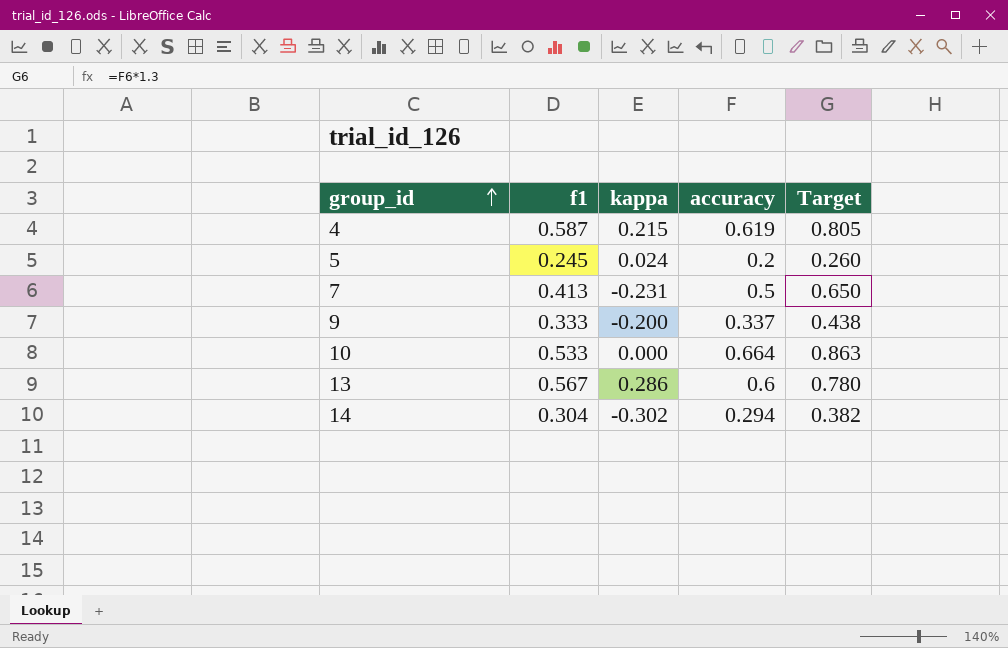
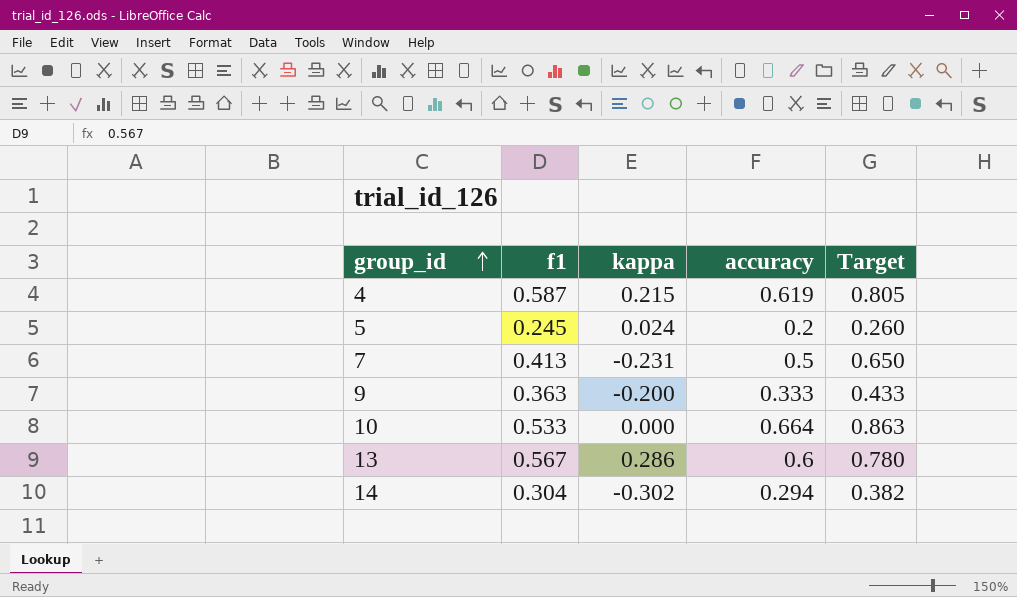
9 | f1: 0.333 -> 0.363
9 | accuracy: 0.337 -> 0.333
9 | Target: 0.438 -> 0.433

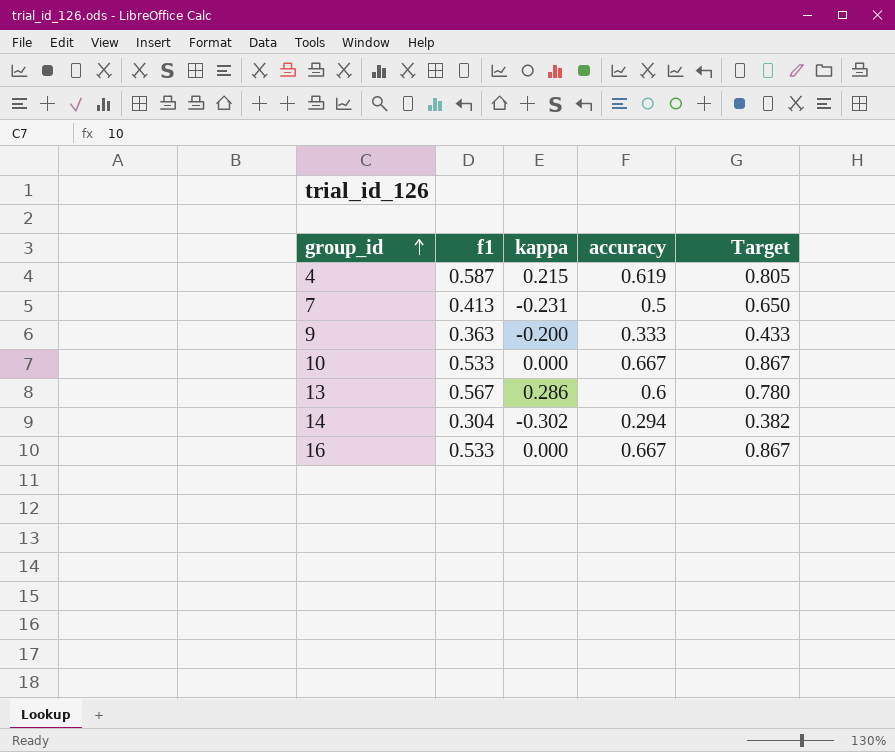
row 5: 0.245 | 0.024 | 0.2 | 0.260 -> none
10 | accuracy: 0.664 -> 0.667
10 | Target: 0.863 -> 0.867
row 16: none -> 0.533 | 0.000 | 0.667 | 0.867

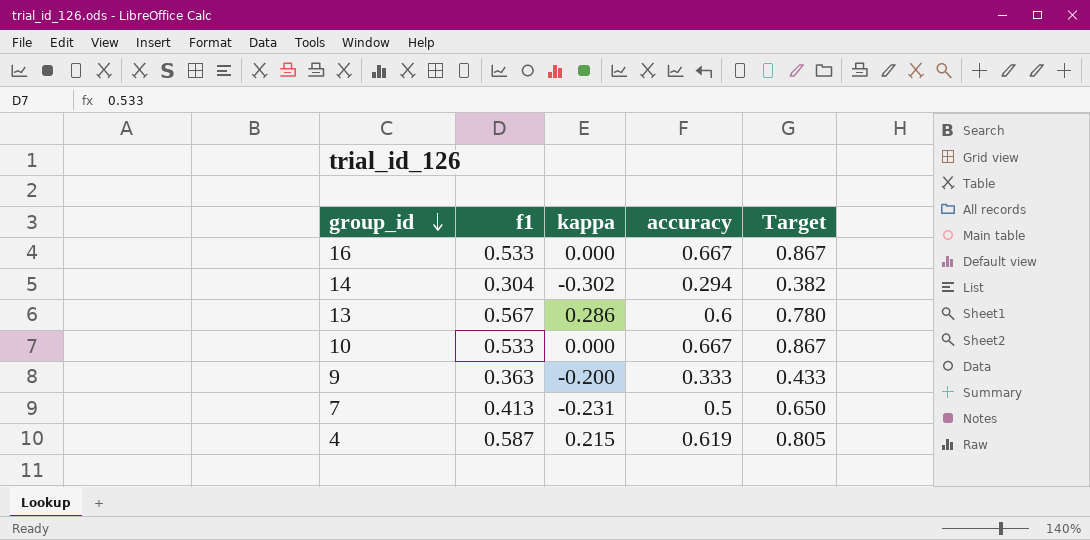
row order: group_id ascending -> group_id descending

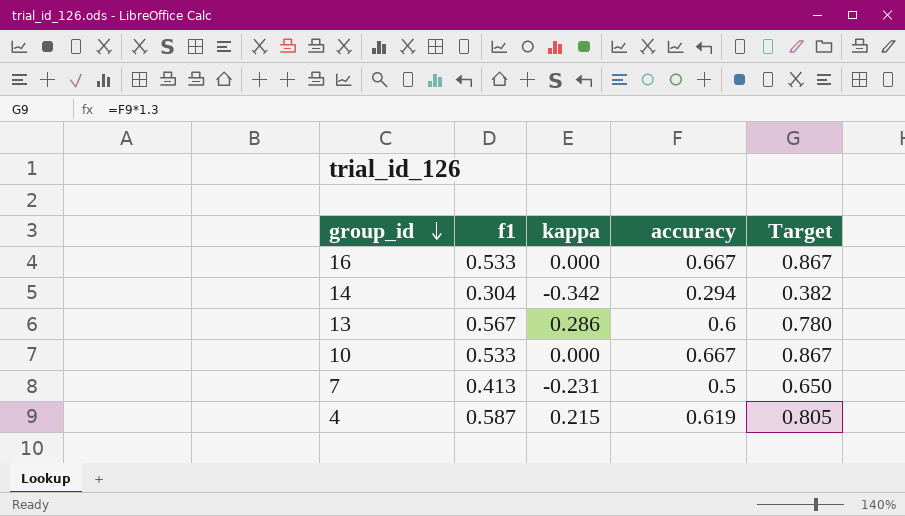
row 9: 0.363 | -0.200 | 0.333 | 0.433 -> none
14 | kappa: -0.302 -> -0.342

